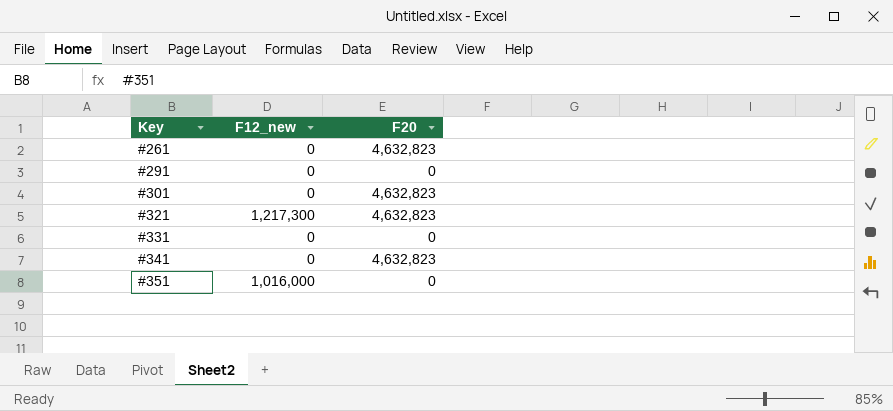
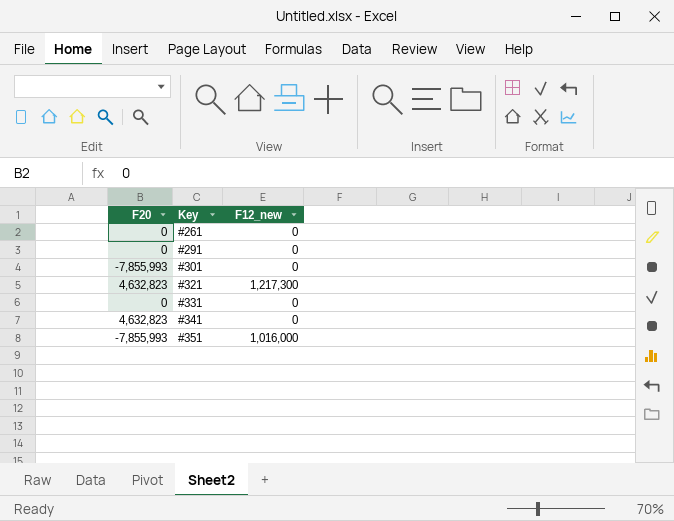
column F20 | position: 3 -> 1
#261 | F20: 4,632,823 -> 0
#301 | F20: 4,632,823 -> -7,855,993
#351 | F20: 0 -> -7,855,993

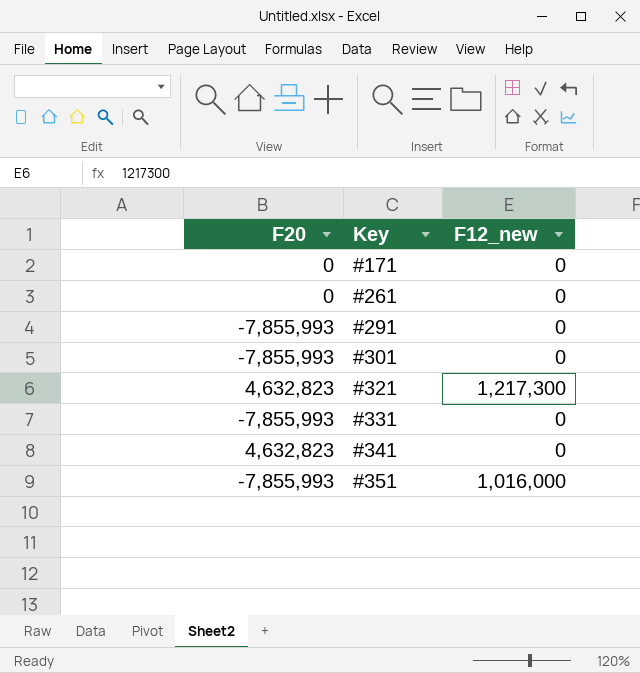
row #171: none -> 0 | 0
#291 | F20: 0 -> -7,855,993
#331 | F20: 0 -> -7,855,993

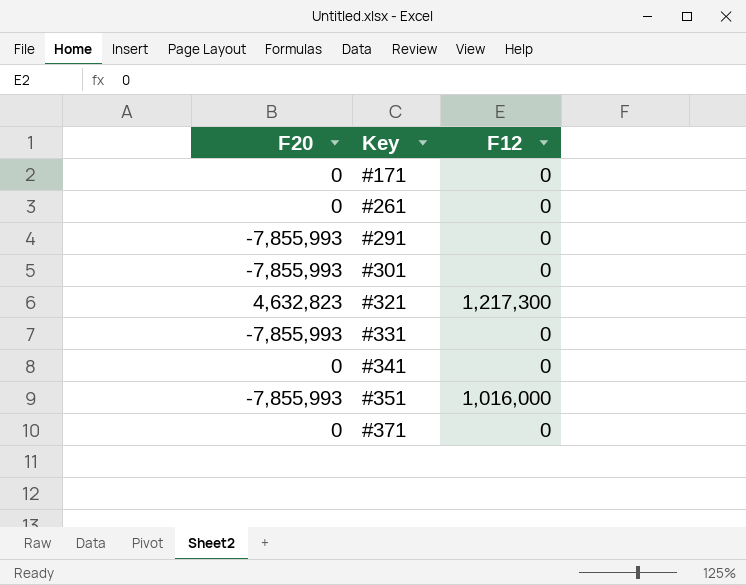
column name: F12_new -> F12
#341 | F20: 4,632,823 -> 0
row #371: none -> 0 | 0

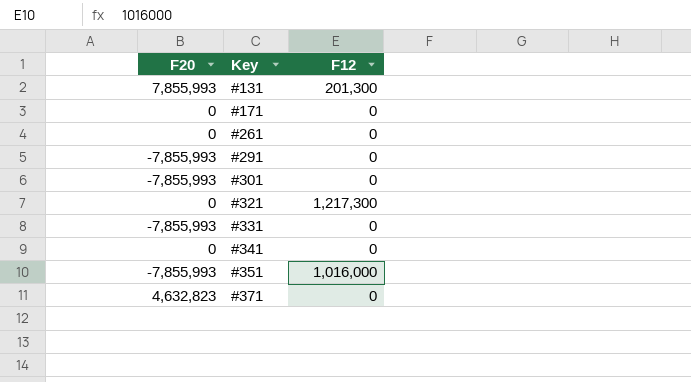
row #131: none -> 7,855,993 | 201,300
#321 | F20: 4,632,823 -> 0
#371 | F20: 0 -> 4,632,823

